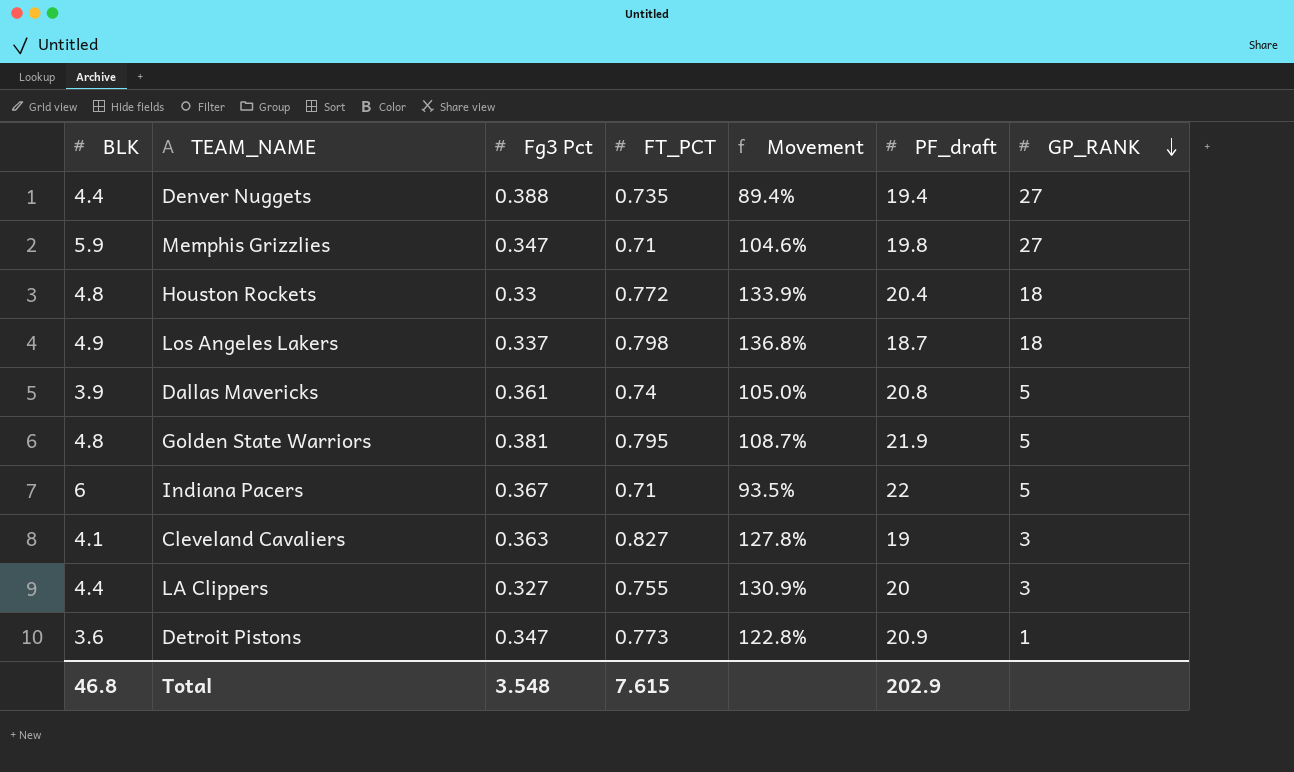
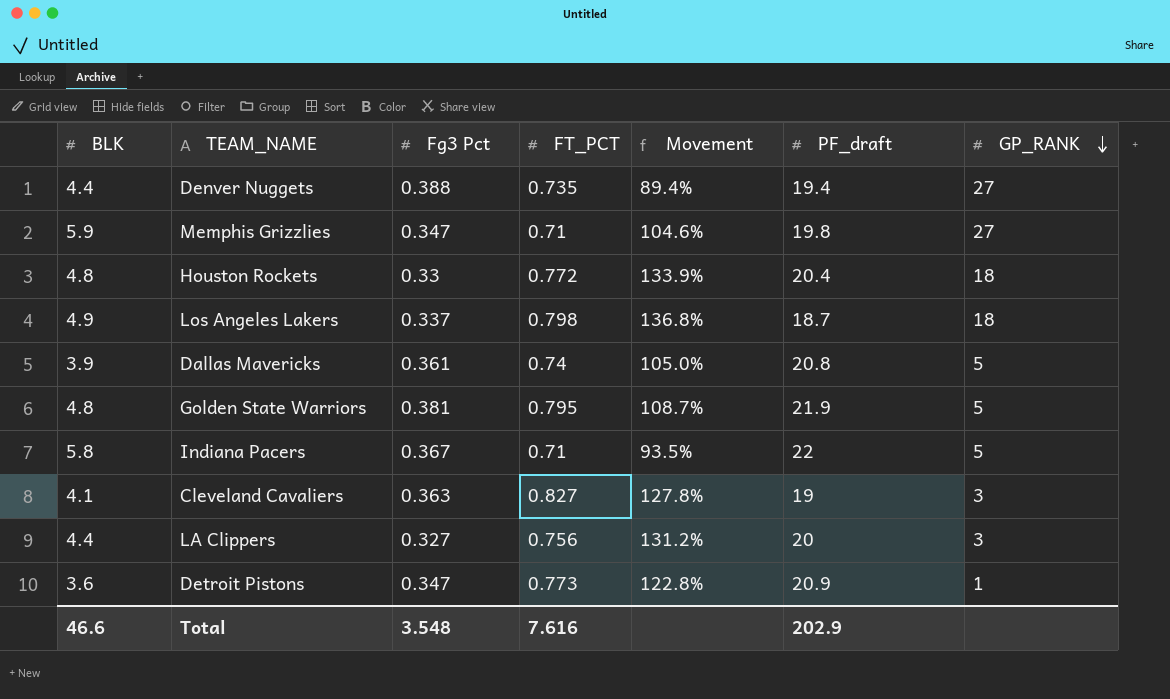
Indiana Pacers | BLK: 6 -> 5.8
LA Clippers | FT_PCT: 0.755 -> 0.756
LA Clippers | Movement: 130.9% -> 131.2%
Total | BLK: 46.8 -> 46.6
Total | FT_PCT: 7.615 -> 7.616

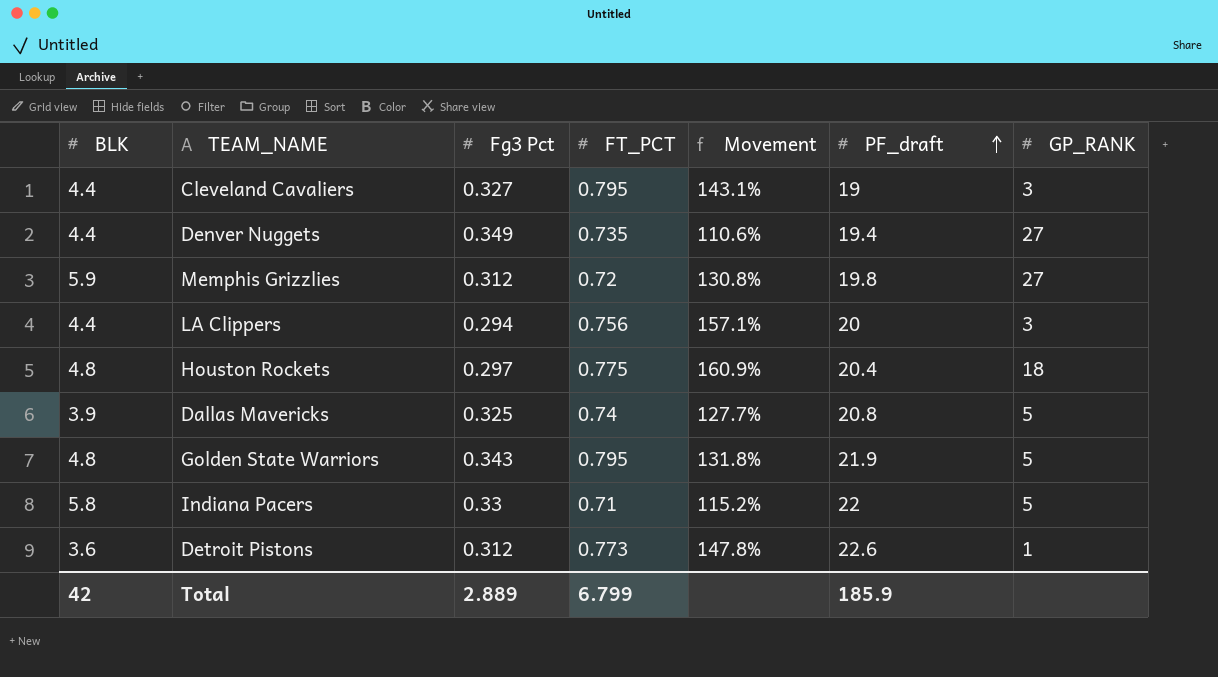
row order: GP_RANK descending -> PF_draft ascending
row Los Angeles Lakers: 4.9 | 0.337 | 0.798 | 136.8% | 18.7 | 18 -> none
Cleveland Cavaliers | BLK: 4.1 -> 4.4
Cleveland Cavaliers | Fg3 Pct: 0.363 -> 0.327
Cleveland Cavaliers | FT_PCT: 0.827 -> 0.795
Cleveland Cavaliers | Movement: 127.8% -> 143.1%
Denver Nuggets | Fg3 Pct: 0.388 -> 0.349
Denver Nuggets | Movement: 89.4% -> 110.6%
Memphis Grizzlies | Fg3 Pct: 0.347 -> 0.312
Memphis Grizzlies | FT_PCT: 0.71 -> 0.72
Memphis Grizzlies | Movement: 104.6% -> 130.8%
LA Clippers | Fg3 Pct: 0.327 -> 0.294
LA Clippers | Movement: 131.2% -> 157.1%
Houston Rockets | Fg3 Pct: 0.33 -> 0.297
Houston Rockets | FT_PCT: 0.772 -> 0.775
Houston Rockets | Movement: 133.9% -> 160.9%
Dallas Mavericks | Fg3 Pct: 0.361 -> 0.325
Dallas Mavericks | Movement: 105.0% -> 127.7%
Golden State Warriors | Fg3 Pct: 0.381 -> 0.343
Golden State Warriors | Movement: 108.7% -> 131.8%
Indiana Pacers | Fg3 Pct: 0.367 -> 0.33
Indiana Pacers | Movement: 93.5% -> 115.2%
Detroit Pistons | Fg3 Pct: 0.347 -> 0.312
Detroit Pistons | Movement: 122.8% -> 147.8%
Detroit Pistons | PF_draft: 20.9 -> 22.6
Total | BLK: 46.6 -> 42
Total | Fg3 Pct: 3.548 -> 2.889
Total | FT_PCT: 7.616 -> 6.799
Total | PF_draft: 202.9 -> 185.9

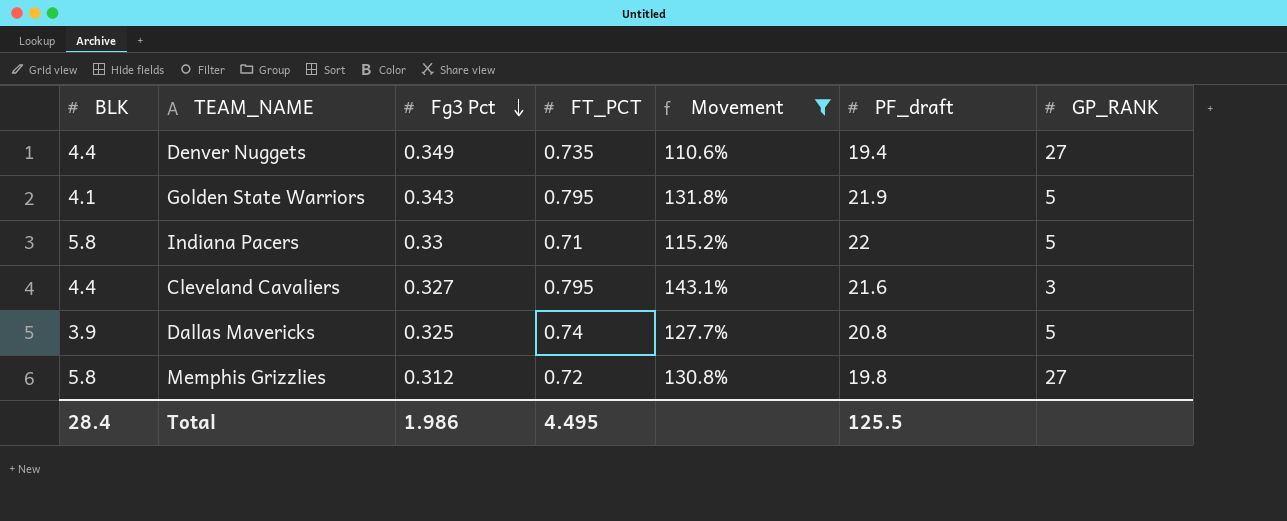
filter: none -> Movement <= 143.1%
row order: PF_draft ascending -> Fg3 Pct descending
Golden State Warriors | BLK: 4.8 -> 4.1
Cleveland Cavaliers | PF_draft: 19 -> 21.6
Memphis Grizzlies | BLK: 5.9 -> 5.8
Total | BLK: 42 -> 28.4
Total | Fg3 Pct: 2.889 -> 1.986
Total | FT_PCT: 6.799 -> 4.495
Total | PF_draft: 185.9 -> 125.5

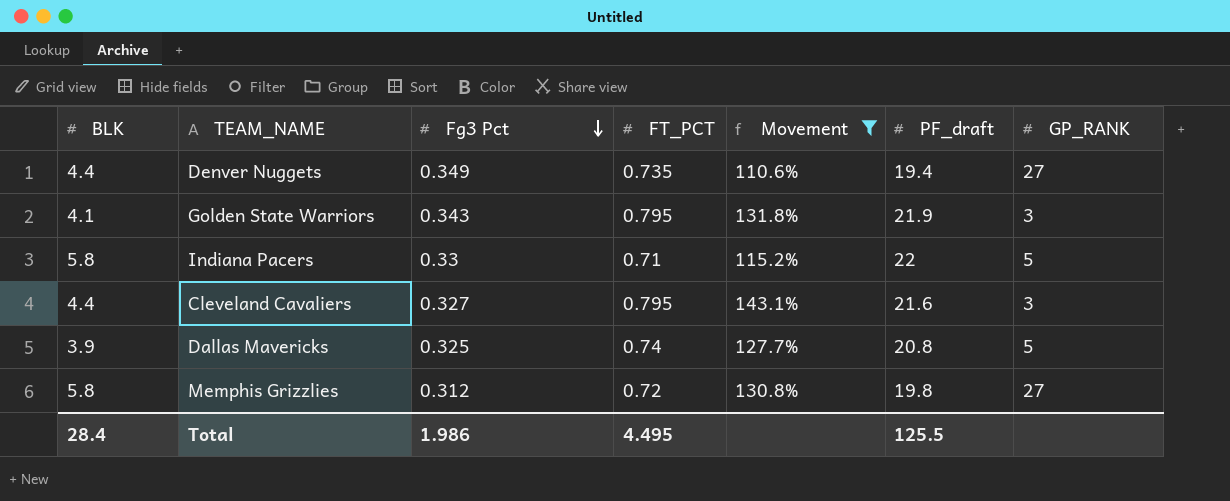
Golden State Warriors | GP_RANK: 5 -> 3

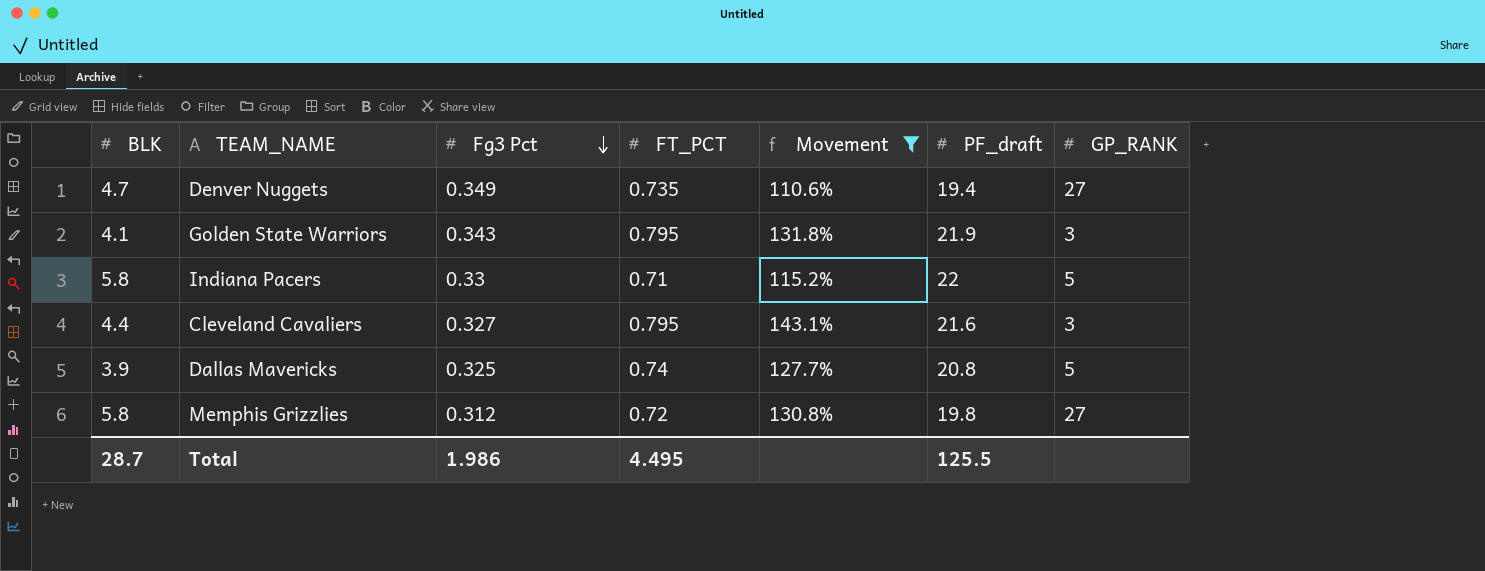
Denver Nuggets | BLK: 4.4 -> 4.7
Total | BLK: 28.4 -> 28.7

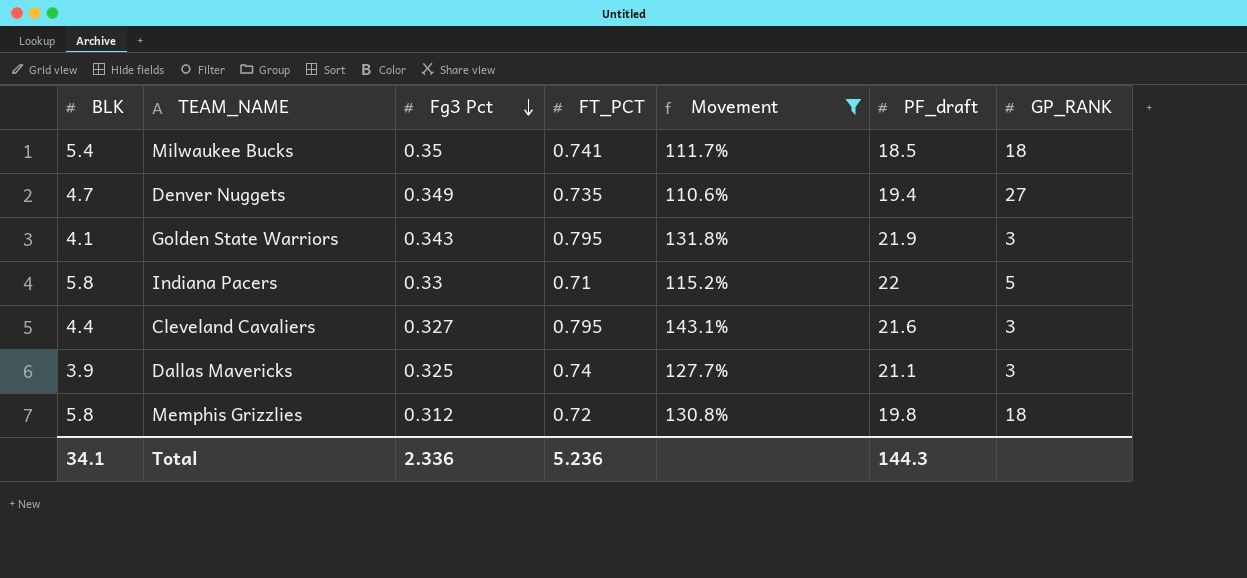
row Milwaukee Bucks: none -> 5.4 | 0.35 | 0.741 | 111.7% | 18.5 | 18
Dallas Mavericks | PF_draft: 20.8 -> 21.1
Dallas Mavericks | GP_RANK: 5 -> 3
Memphis Grizzlies | GP_RANK: 27 -> 18
Total | BLK: 28.7 -> 34.1
Total | Fg3 Pct: 1.986 -> 2.336
Total | FT_PCT: 4.495 -> 5.236
Total | PF_draft: 125.5 -> 144.3

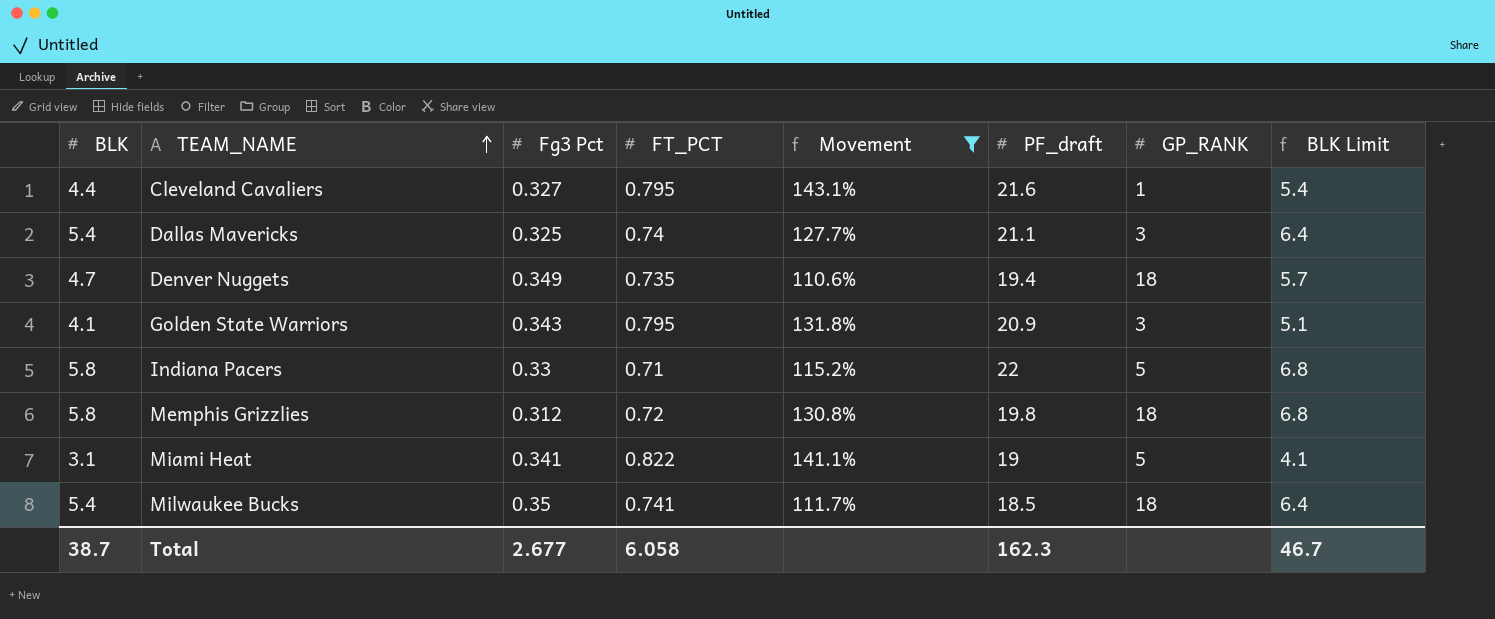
row order: Fg3 Pct descending -> TEAM_NAME ascending
column BLK Limit | formula: none -> [BLK] + 1
Cleveland Cavaliers | GP_RANK: 3 -> 1
Dallas Mavericks | BLK: 3.9 -> 5.4
Denver Nuggets | GP_RANK: 27 -> 18
Golden State Warriors | PF_draft: 21.9 -> 20.9
row Miami Heat: none -> 3.1 | 0.341 | 0.822 | 141.1% | 19 | 5 | 4.1
Total | BLK: 34.1 -> 38.7
Total | Fg3 Pct: 2.336 -> 2.677
Total | FT_PCT: 5.236 -> 6.058
Total | PF_draft: 144.3 -> 162.3

